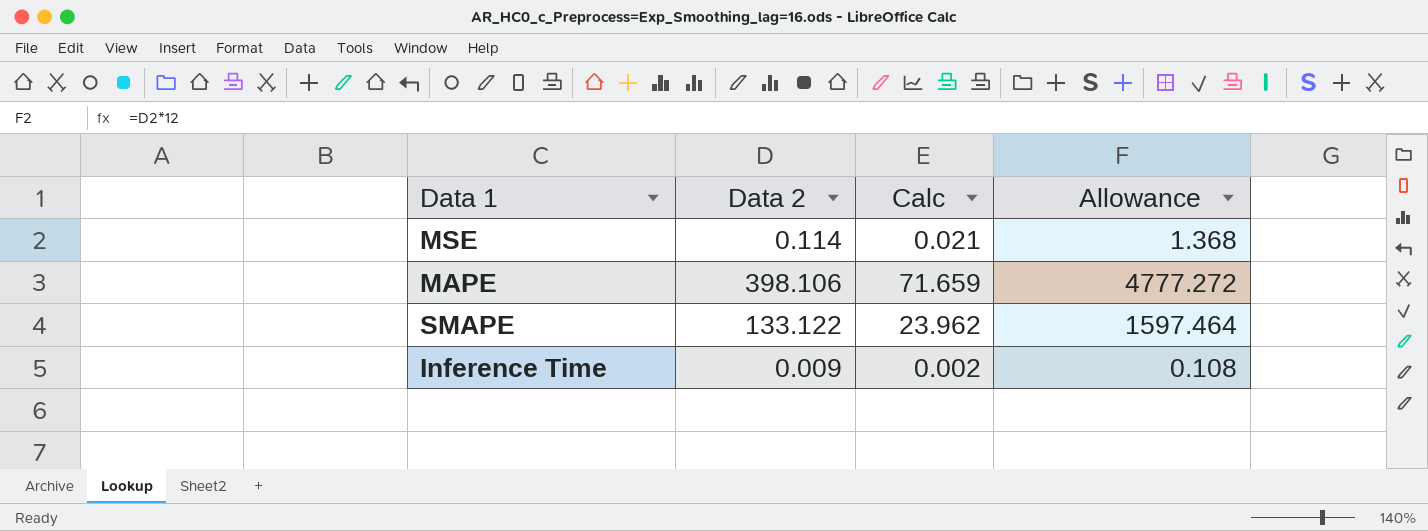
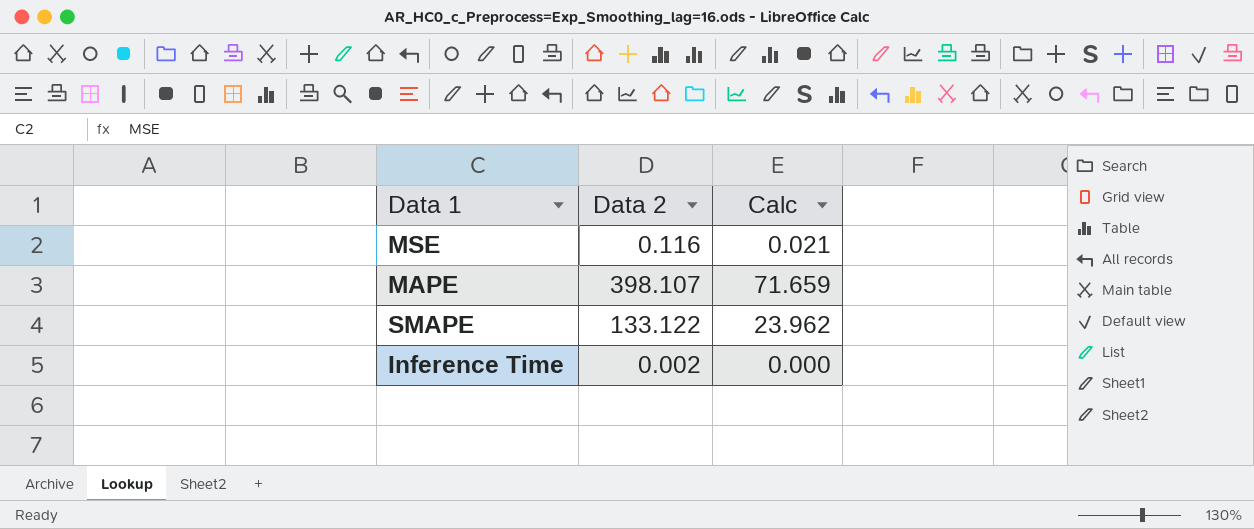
column Allowance | formula: [Data 2] * 12 -> none
MSE | Data 2: 0.114 -> 0.116
MAPE | Data 2: 398.106 -> 398.107
Inference Time | Data 2: 0.009 -> 0.002
Inference Time | Calc: 0.002 -> 0.000

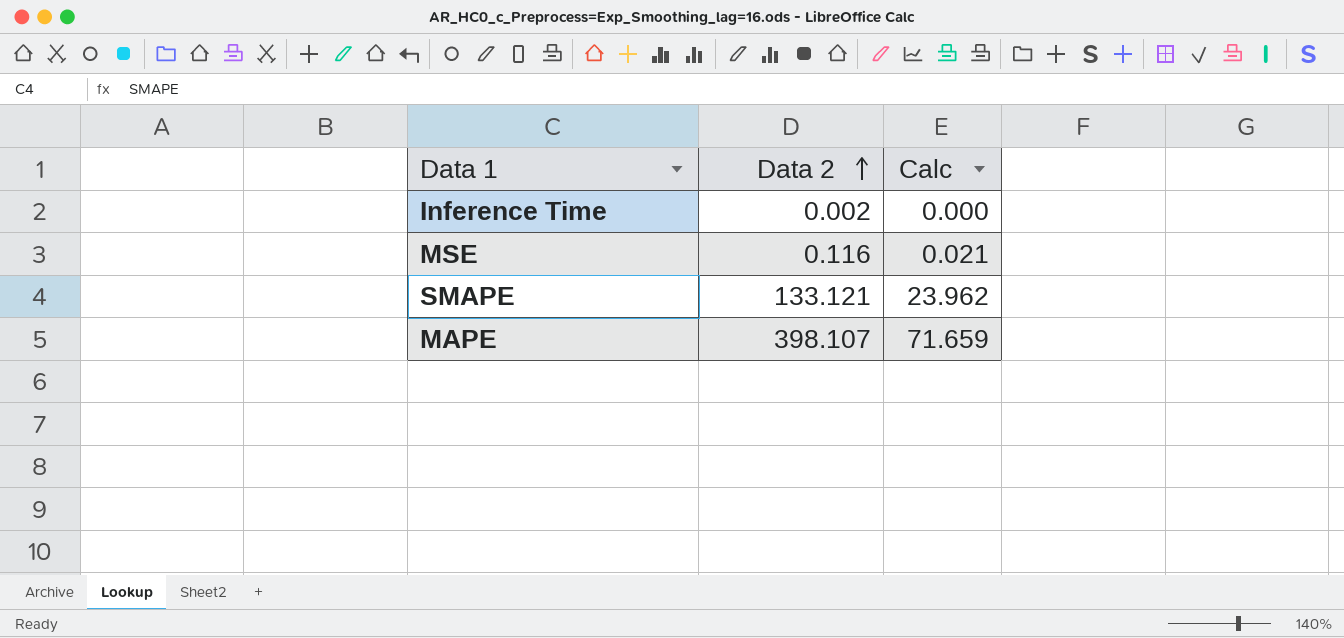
row order: none -> Data 2 ascending
SMAPE | Data 2: 133.122 -> 133.121

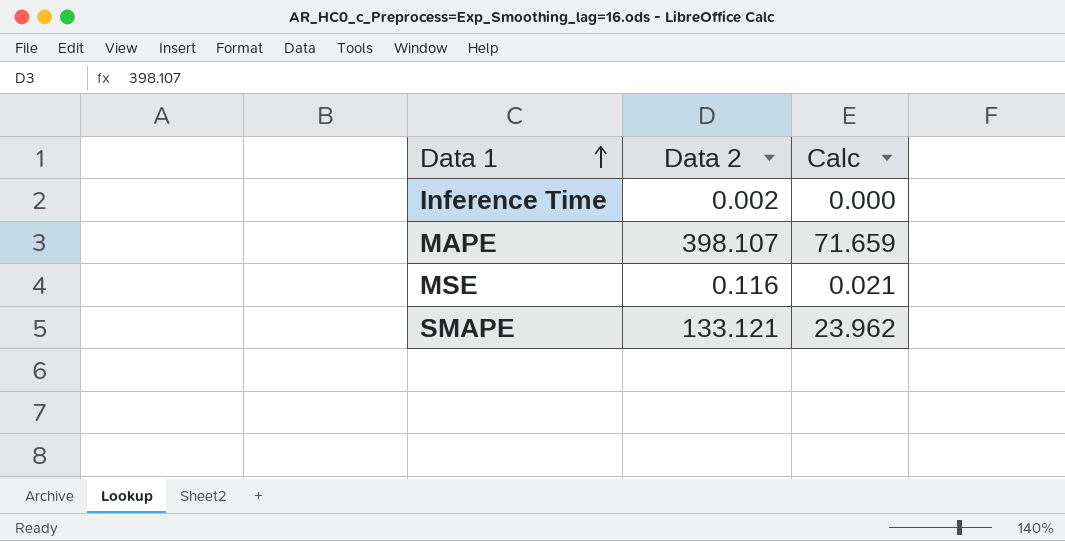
row order: Data 2 ascending -> Data 1 ascending

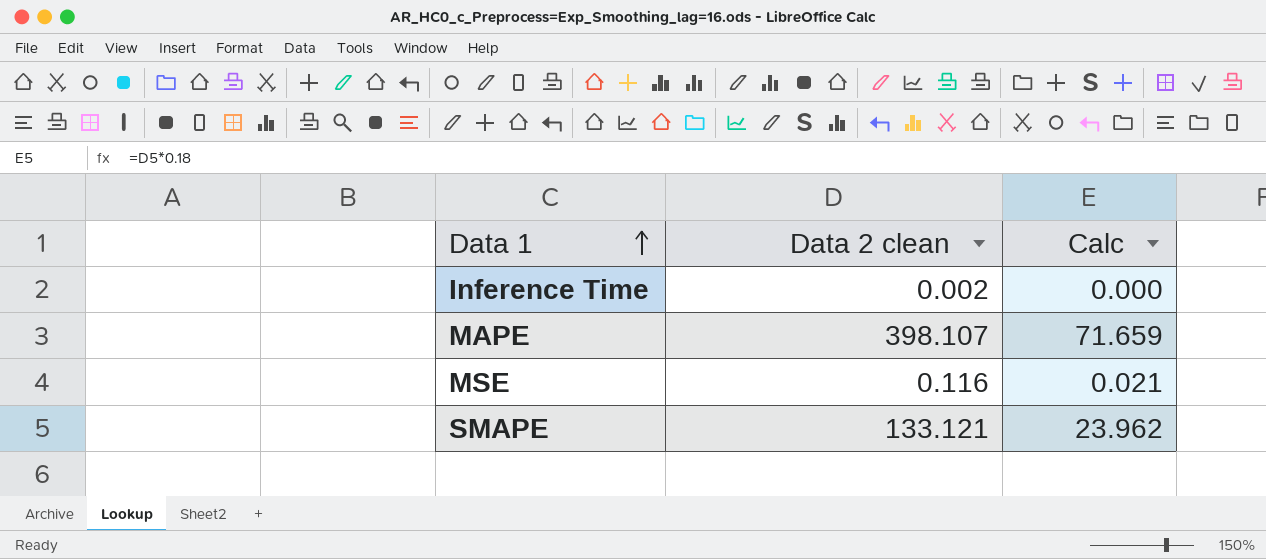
column name: Data 2 -> Data 2 clean

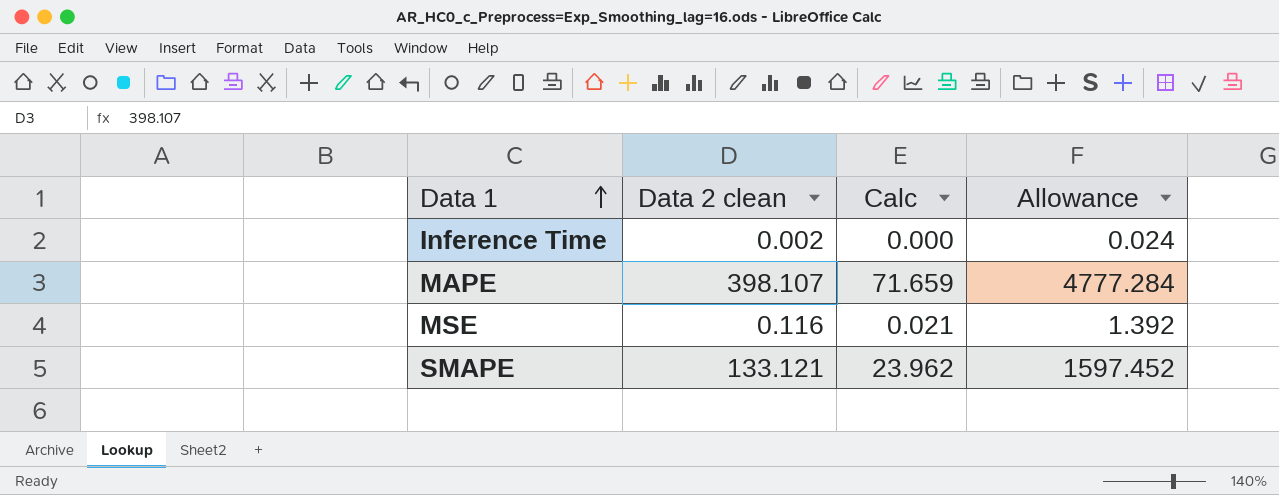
column Allowance | formula: none -> [Data 2 clean] * 12

